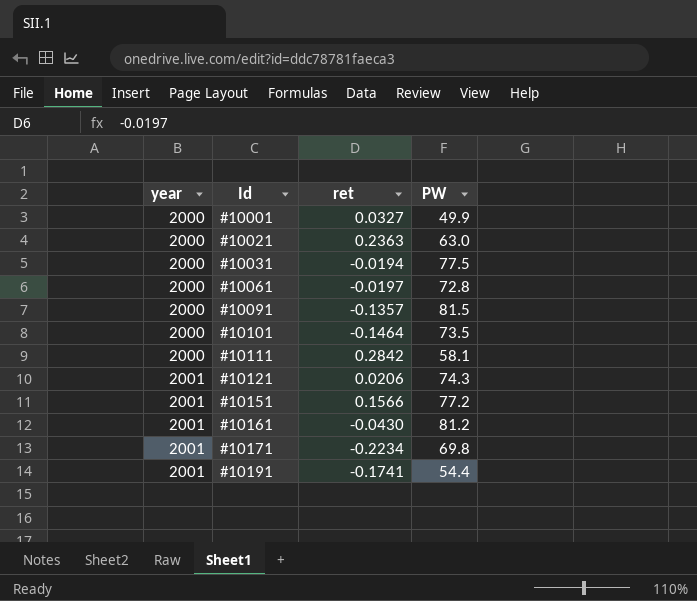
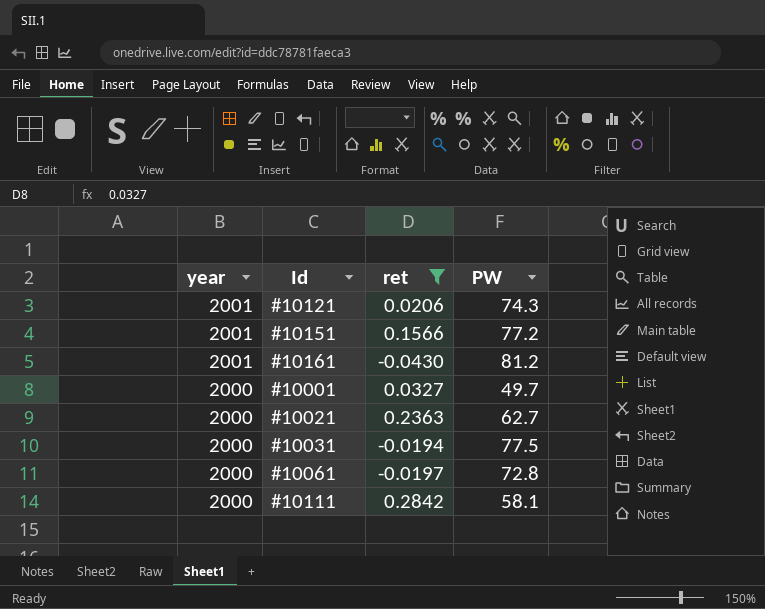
filter: none -> ret >= -0.0430
row order: year ascending -> year descending
#10001 | PW: 49.9 -> 49.7
#10021 | PW: 63.0 -> 62.7

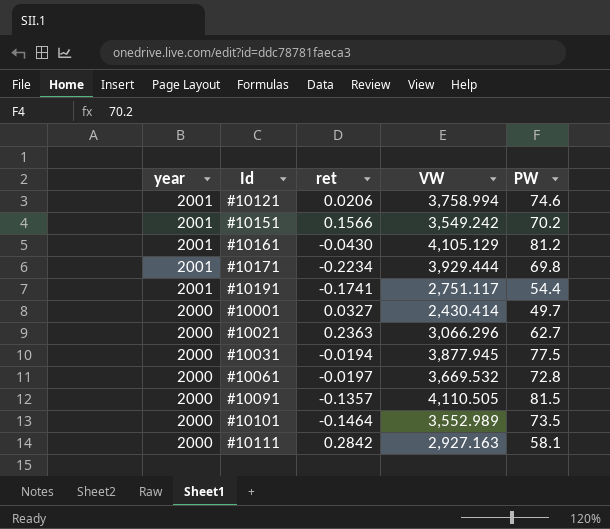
filter: ret >= -0.0430 -> none
column VW | position: none -> 4
#10121 | PW: 74.3 -> 74.6
#10151 | PW: 77.2 -> 70.2

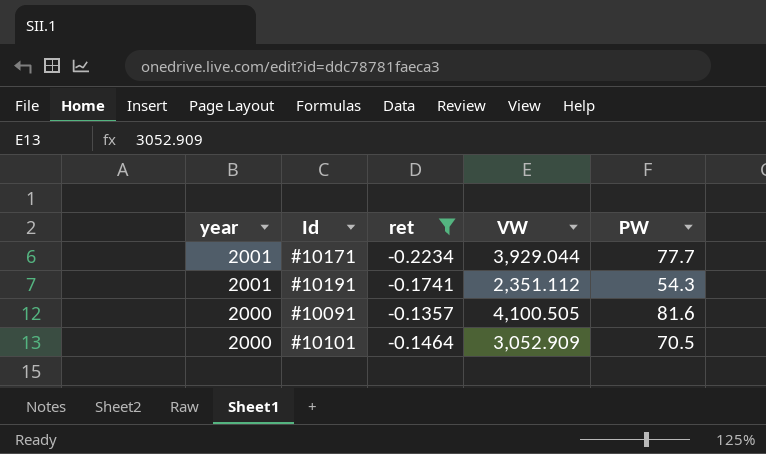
filter: none -> ret <= -0.1357
#10171 | VW: 3,929.444 -> 3,929.044
#10171 | PW: 69.8 -> 77.7
#10191 | VW: 2,751.117 -> 2,351.112
#10191 | PW: 54.4 -> 54.3
#10091 | VW: 4,110.505 -> 4,100.505
#10091 | PW: 81.5 -> 81.6
#10101 | VW: 3,552.989 -> 3,052.909
#10101 | PW: 73.5 -> 70.5

